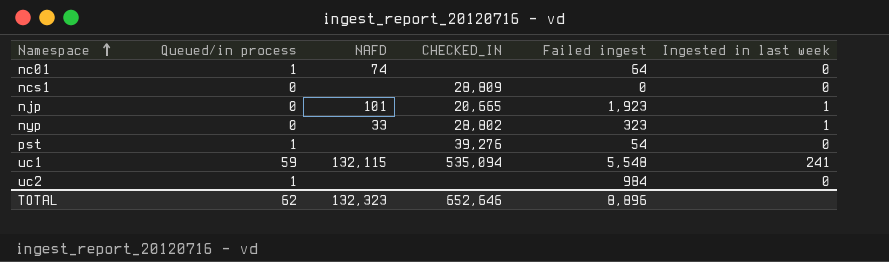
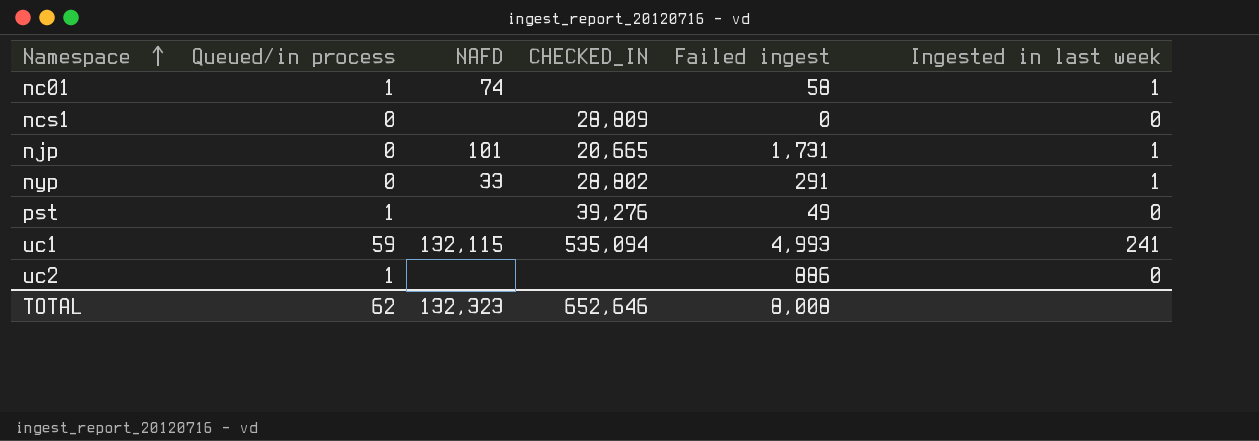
nc01 | Failed ingest: 64 -> 58
nc01 | Ingested in last week: 0 -> 1
njp | Failed ingest: 1,923 -> 1,731
nyp | Failed ingest: 323 -> 291
pst | Failed ingest: 54 -> 49
uc1 | Failed ingest: 5,548 -> 4,993
uc2 | Failed ingest: 984 -> 886
TOTAL | Failed ingest: 8,896 -> 8,008

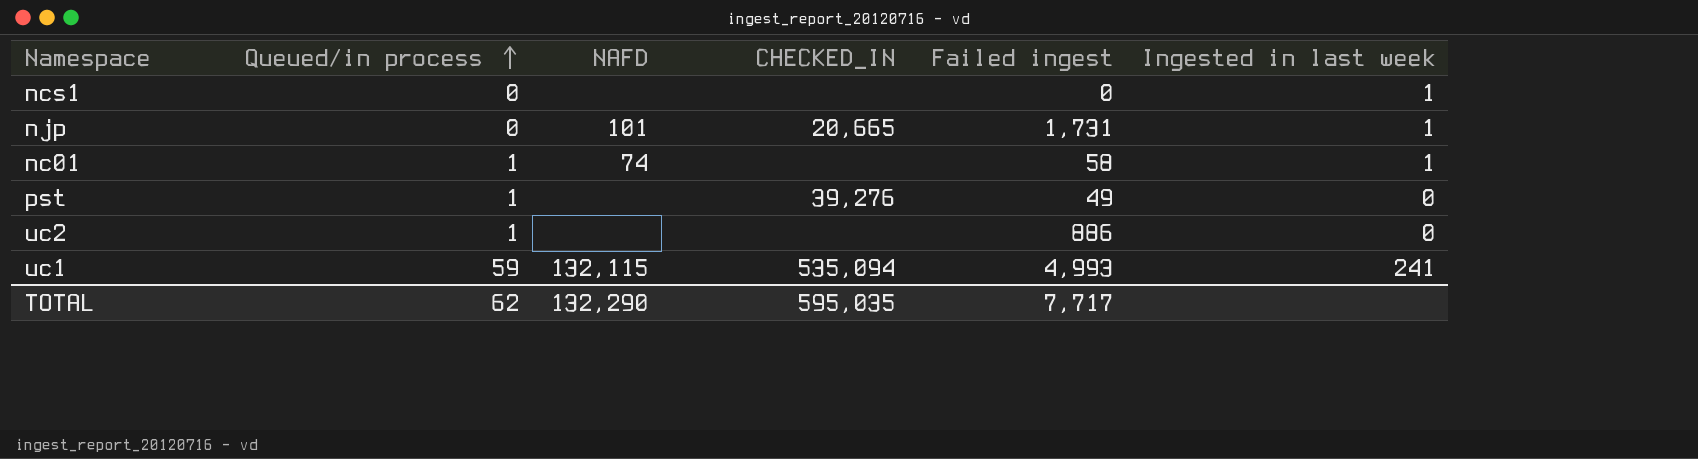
row order: Namespace ascending -> Queued/in process ascending
row nyp: 0 | 33 | 28,802 | 291 | 1 -> none
ncs1 | CHECKED_IN: 28,809 -> none
ncs1 | Ingested in last week: 0 -> 1
TOTAL | NAFD: 132,323 -> 132,290
TOTAL | CHECKED_IN: 652,646 -> 595,035
TOTAL | Failed ingest: 8,008 -> 7,717

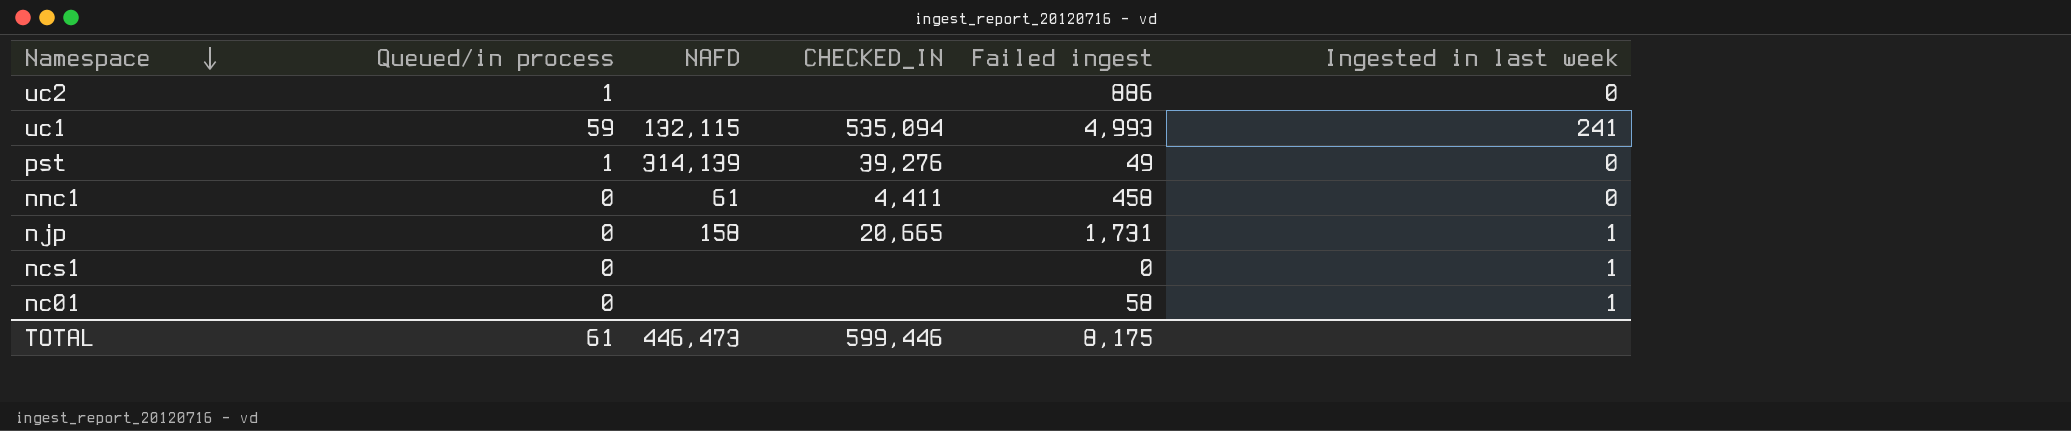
row order: Queued/in process ascending -> Namespace descending
pst | NAFD: none -> 314,139
row nnc1: none -> 0 | 61 | 4,411 | 458 | 0
njp | NAFD: 101 -> 158
nc01 | Queued/in process: 1 -> 0
nc01 | NAFD: 74 -> none
TOTAL | Queued/in process: 62 -> 61
TOTAL | NAFD: 132,290 -> 446,473
TOTAL | CHECKED_IN: 595,035 -> 599,446
TOTAL | Failed ingest: 7,717 -> 8,175

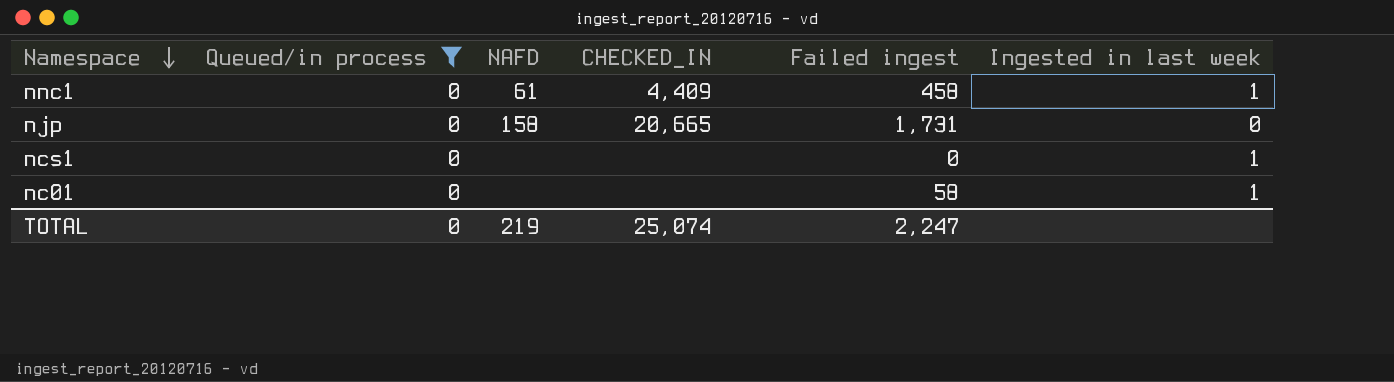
filter: none -> Queued/in process = 0
nnc1 | CHECKED_IN: 4,411 -> 4,409
nnc1 | Ingested in last week: 0 -> 1
njp | Ingested in last week: 1 -> 0
TOTAL | Queued/in process: 61 -> 0
TOTAL | NAFD: 446,473 -> 219
TOTAL | CHECKED_IN: 599,446 -> 25,074
TOTAL | Failed ingest: 8,175 -> 2,247

